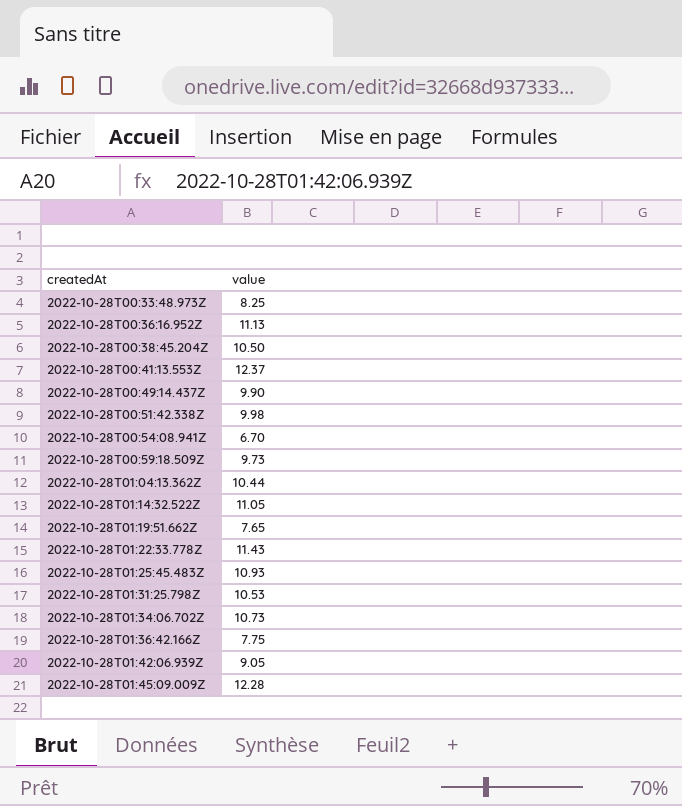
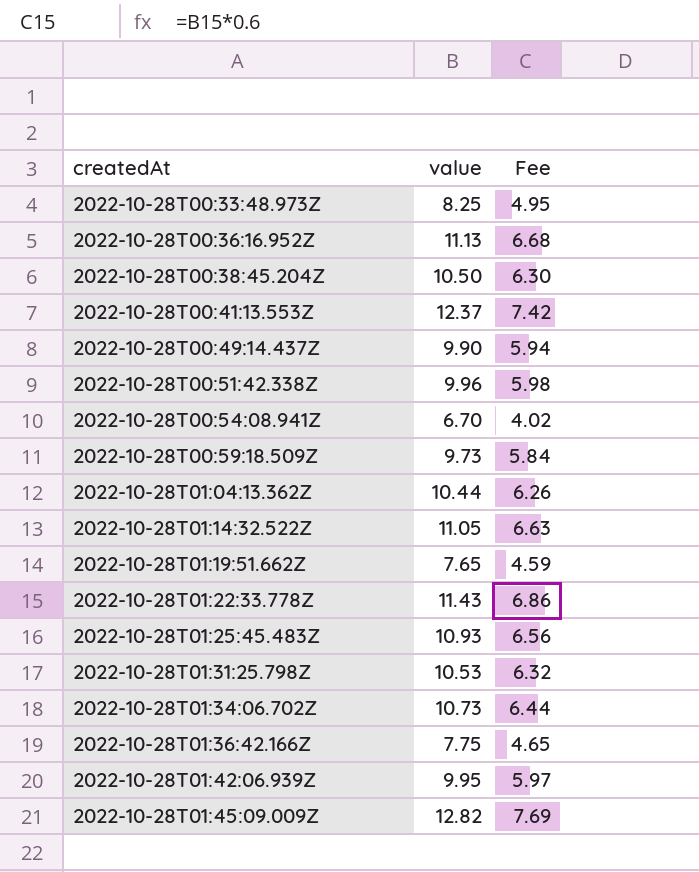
column Fee | formula: none -> [value] * 0.6
2022-10-28T00:51:42.338Z | value: 9.98 -> 9.96
2022-10-28T01:42:06.939Z | value: 9.05 -> 9.95
2022-10-28T01:45:09.009Z | value: 12.28 -> 12.82

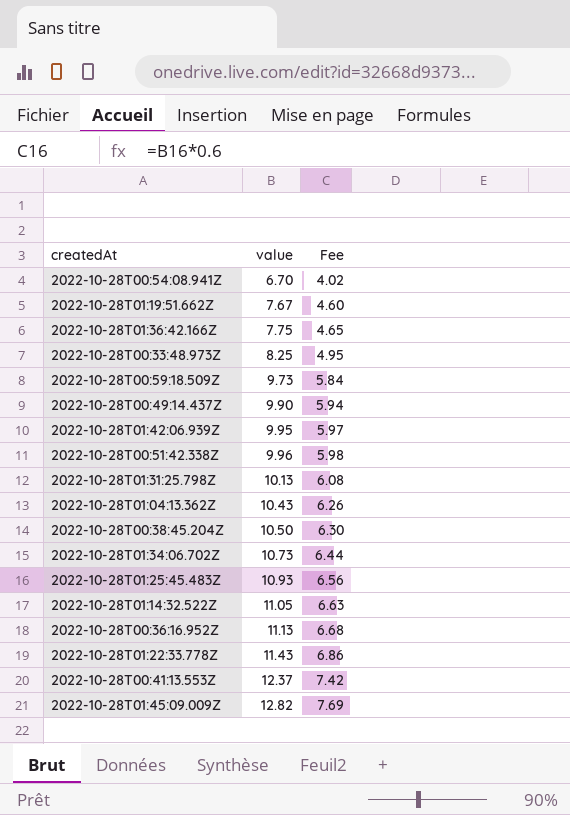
row order: createdAt ascending -> value ascending
2022-10-28T01:19:51.662Z | value: 7.65 -> 7.67
2022-10-28T01:19:51.662Z | Fee: 4.59 -> 4.60
2022-10-28T01:31:25.798Z | value: 10.53 -> 10.13
2022-10-28T01:31:25.798Z | Fee: 6.32 -> 6.08
2022-10-28T01:04:13.362Z | value: 10.44 -> 10.43

